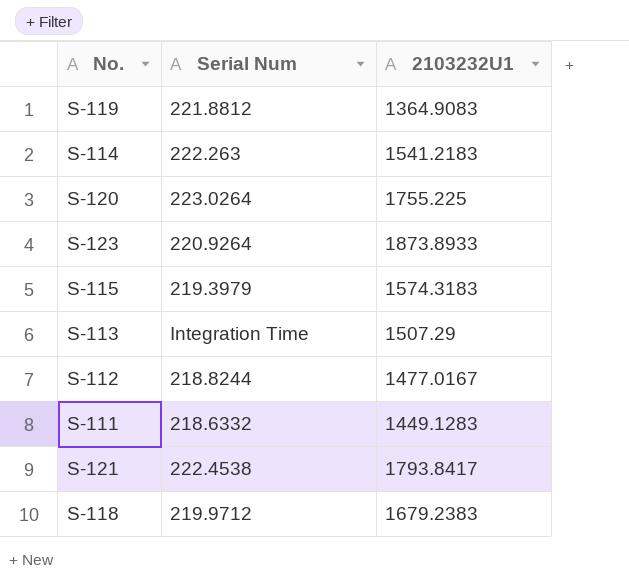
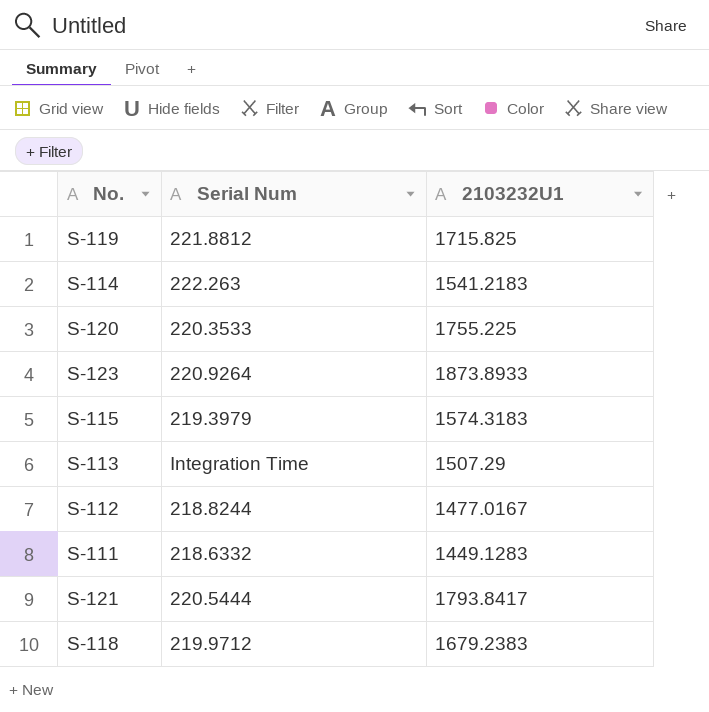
S-119 | 2103232U1: 1364.9083 -> 1715.825
S-120 | Serial Num: 223.0264 -> 220.3533
S-121 | Serial Num: 222.4538 -> 220.5444

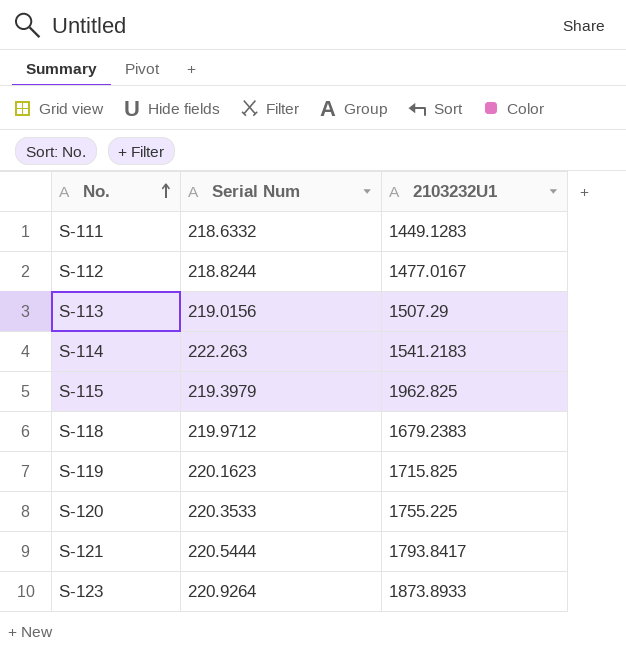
row order: none -> No. ascending
S-113 | Serial Num: Integration Time -> 219.0156
S-115 | 2103232U1: 1574.3183 -> 1962.825
S-119 | Serial Num: 221.8812 -> 220.1623

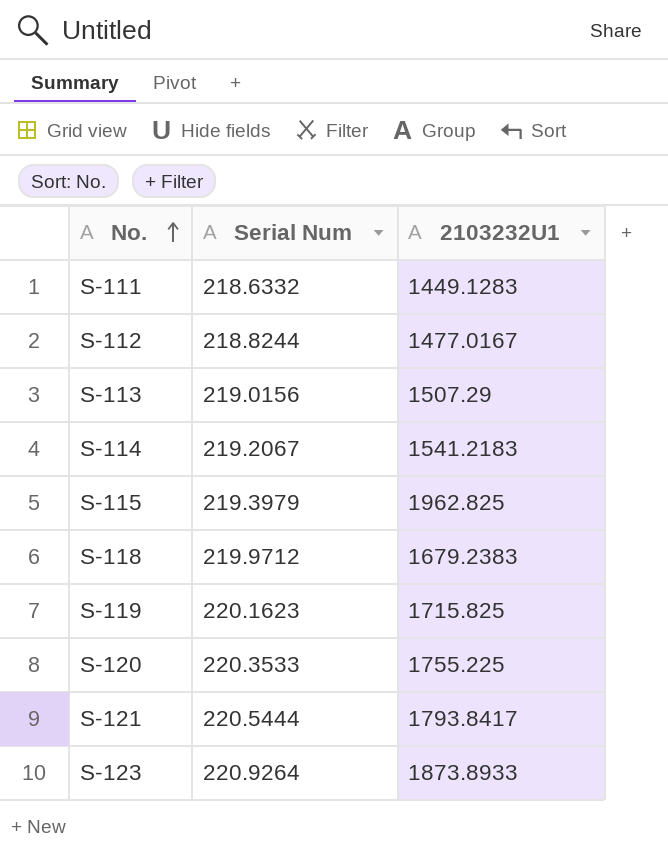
S-114 | Serial Num: 222.263 -> 219.2067

